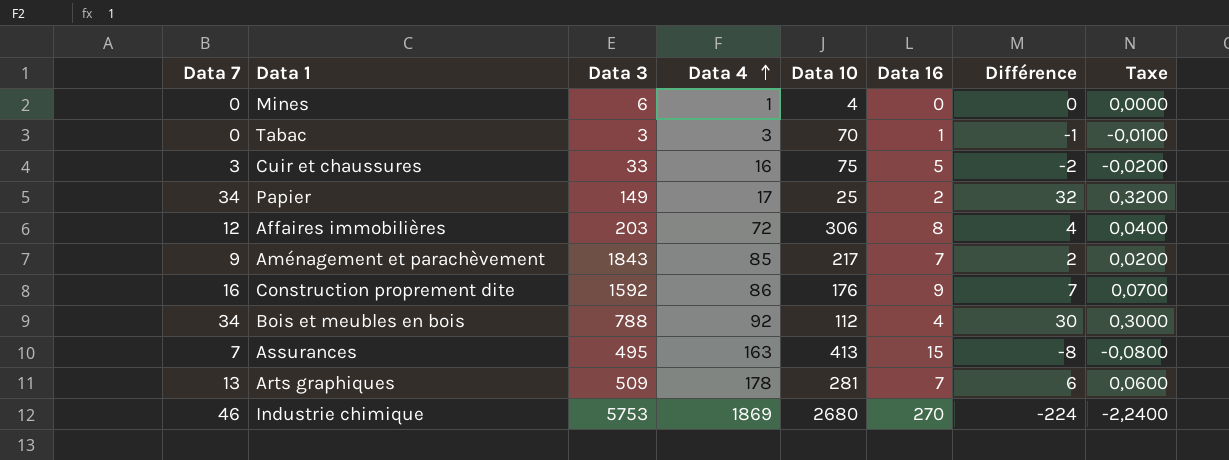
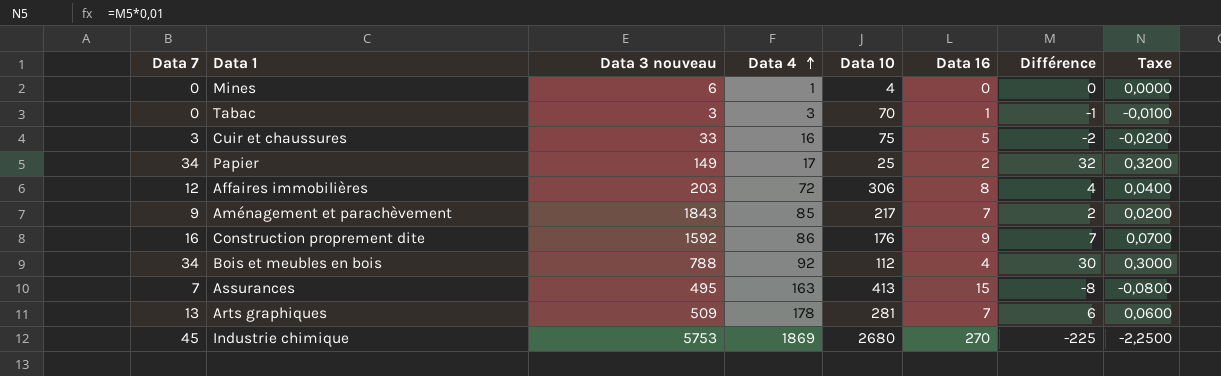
column name: Data 3 -> Data 3 nouveau
Industrie chimique | Data 7: 46 -> 45
Industrie chimique | Différence: -224 -> -225
Industrie chimique | Taxe: -2,2400 -> -2,2500

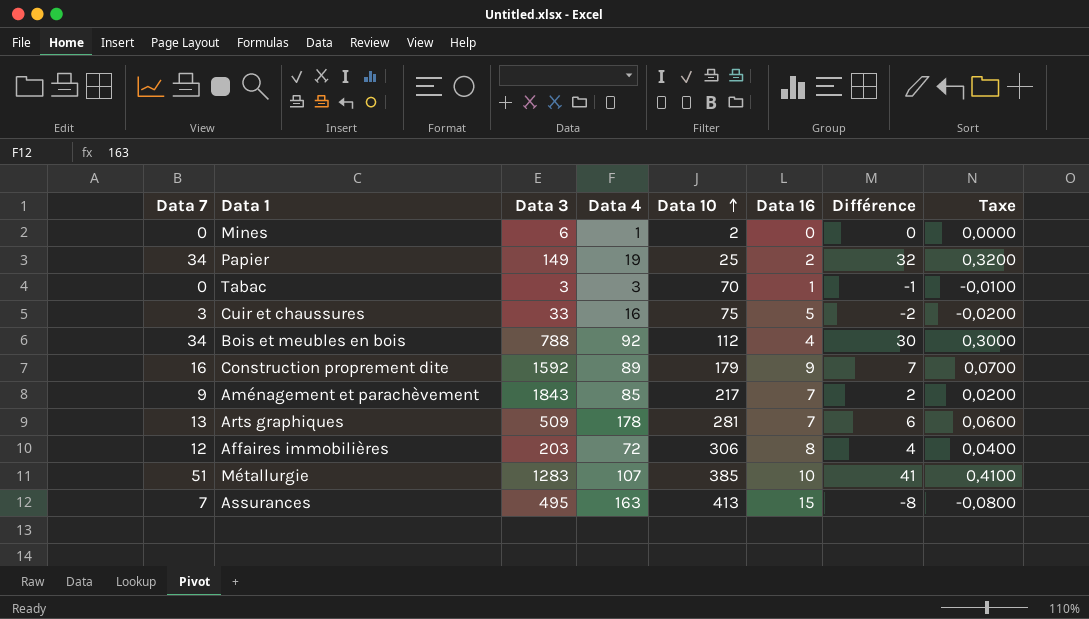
row order: Data 4 ascending -> Data 10 ascending
column name: Data 3 nouveau -> Data 3
row Industrie chimique: 45 | 5753 | 1869 | 2680 | 270 | -225 | -2,2500 -> none
Mines | Data 10: 4 -> 2
Papier | Data 4: 17 -> 19
Construction proprement dite | Data 4: 86 -> 89
Construction proprement dite | Data 10: 176 -> 179
row Métallurgie: none -> 51 | 1283 | 107 | 385 | 10 | 41 | 0,4100

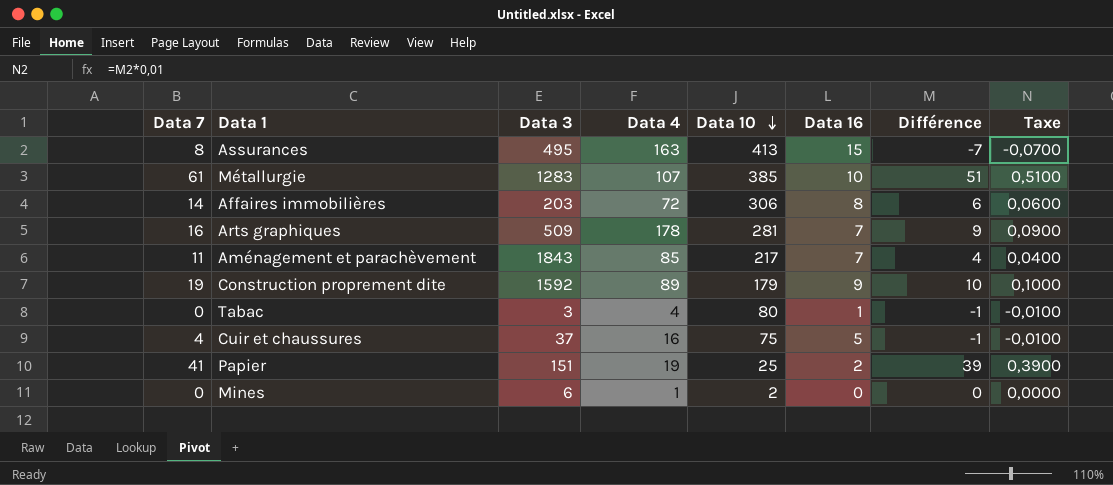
row order: Data 10 ascending -> Data 10 descending
row Bois et meubles en bois: 34 | 788 | 92 | 112 | 4 | 30 | 0,3000 -> none
Assurances | Data 7: 7 -> 8
Assurances | Différence: -8 -> -7
Assurances | Taxe: -0,0800 -> -0,0700
Métallurgie | Data 7: 51 -> 61
Métallurgie | Différence: 41 -> 51
Métallurgie | Taxe: 0,4100 -> 0,5100
Affaires immobilières | Data 7: 12 -> 14
Affaires immobilières | Différence: 4 -> 6
Affaires immobilières | Taxe: 0,0400 -> 0,0600
Arts graphiques | Data 7: 13 -> 16
Arts graphiques | Différence: 6 -> 9
Arts graphiques | Taxe: 0,0600 -> 0,0900
Aménagement et parachèvement | Data 7: 9 -> 11
Aménagement et parachèvement | Différence: 2 -> 4
Aménagement et parachèvement | Taxe: 0,0200 -> 0,0400
Construction proprement dite | Data 7: 16 -> 19
Construction proprement dite | Différence: 7 -> 10
Construction proprement dite | Taxe: 0,0700 -> 0,1000
Tabac | Data 4: 3 -> 4
Tabac | Data 10: 70 -> 80
Cuir et chaussures | Data 7: 3 -> 4
Cuir et chaussures | Data 3: 33 -> 37
Cuir et chaussures | Différence: -2 -> -1
Cuir et chaussures | Taxe: -0,0200 -> -0,0100
Papier | Data 7: 34 -> 41
Papier | Data 3: 149 -> 151
Papier | Différence: 32 -> 39
Papier | Taxe: 0,3200 -> 0,3900

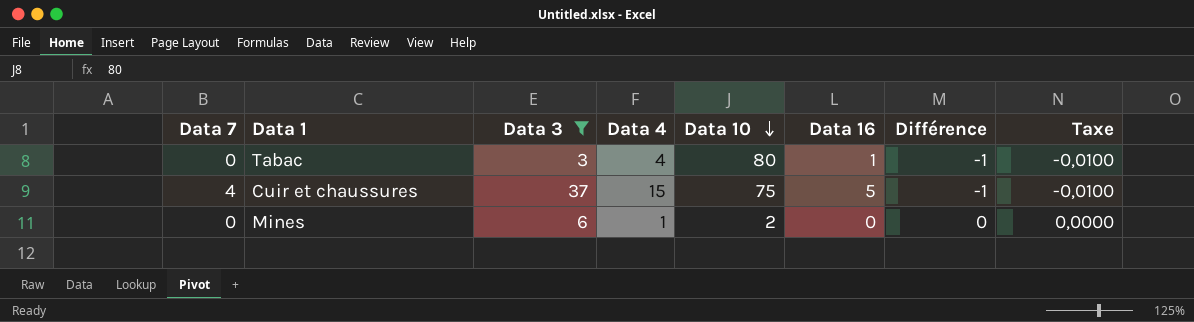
filter: none -> Data 3 <= 37
Cuir et chaussures | Data 4: 16 -> 15

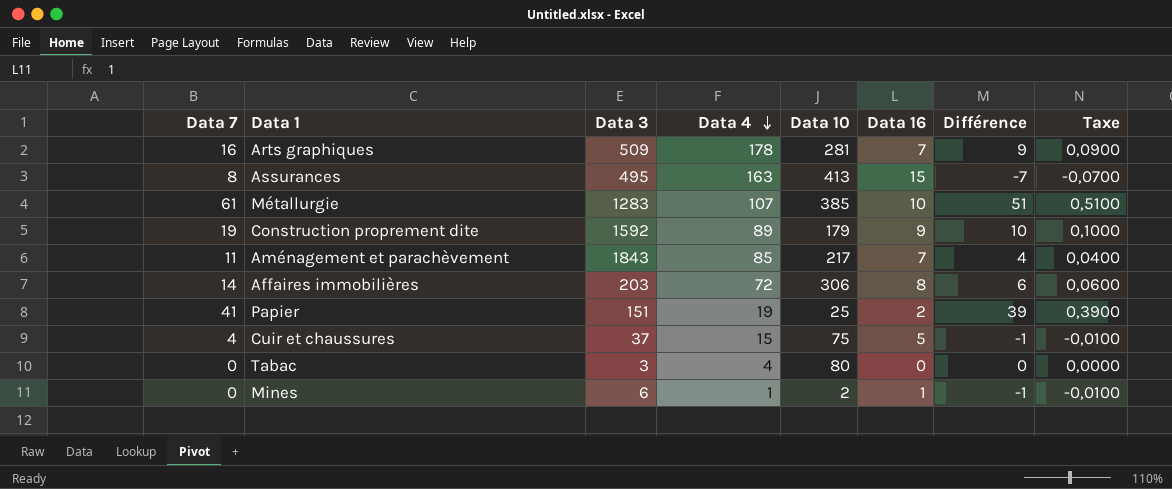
filter: Data 3 <= 37 -> none
row order: Data 10 descending -> Data 4 descending
Tabac | Data 16: 1 -> 0
Tabac | Différence: -1 -> 0
Tabac | Taxe: -0,0100 -> 0,0000
Mines | Data 16: 0 -> 1
Mines | Différence: 0 -> -1
Mines | Taxe: 0,0000 -> -0,0100

